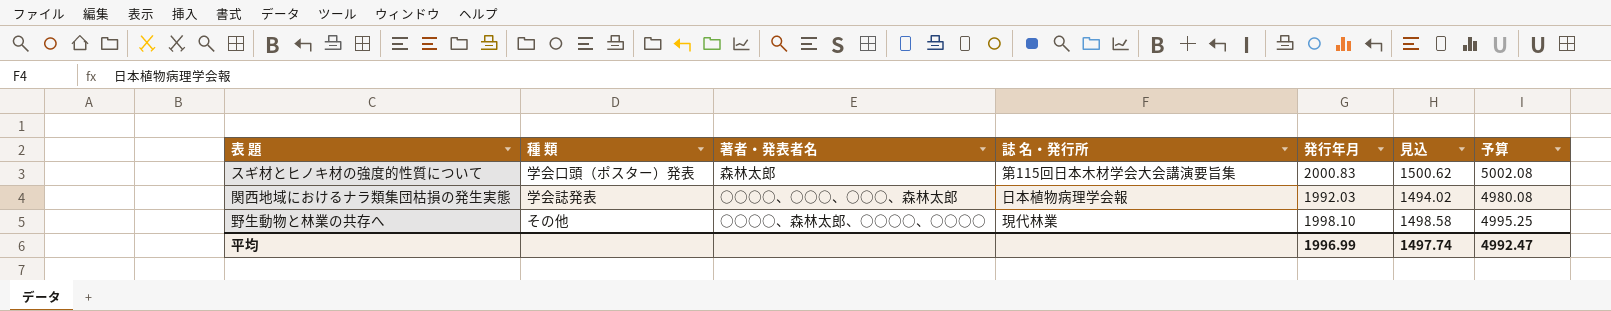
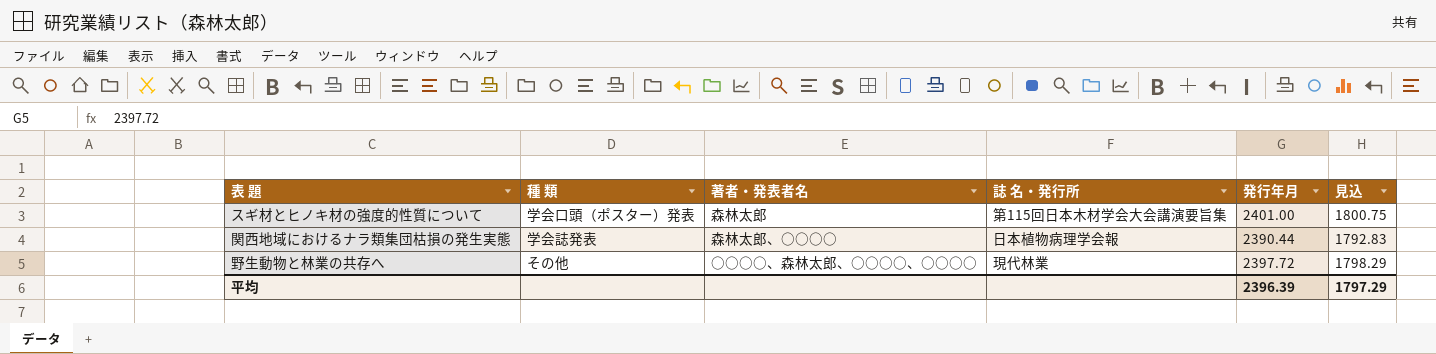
column 予算 | formula: [発行年月] * 2.5 -> none
スギ材とヒノキ材の強度的性質について | 発行年月: 2000.83 -> 2401.00
スギ材とヒノキ材の強度的性質について | 見込: 1500.62 -> 1800.75
関西地域におけるナラ類集団枯損の発生実態 | 著者・発表者名: ○○○○、○○○、○○○、森林太郎 -> 森林太郎、○○○○
関西地域におけるナラ類集団枯損の発生実態 | 発行年月: 1992.03 -> 2390.44
関西地域におけるナラ類集団枯損の発生実態 | 見込: 1494.02 -> 1792.83
野生動物と林業の共存へ | 発行年月: 1998.10 -> 2397.72
野生動物と林業の共存へ | 見込: 1498.58 -> 1798.29
平均 | 発行年月: 1996.99 -> 2396.39
平均 | 見込: 1497.74 -> 1797.29

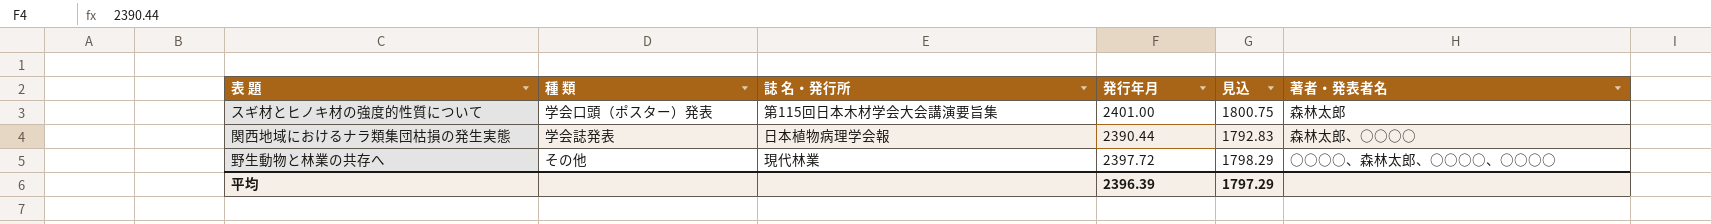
column 著者・発表者名 | position: 3 -> 6

